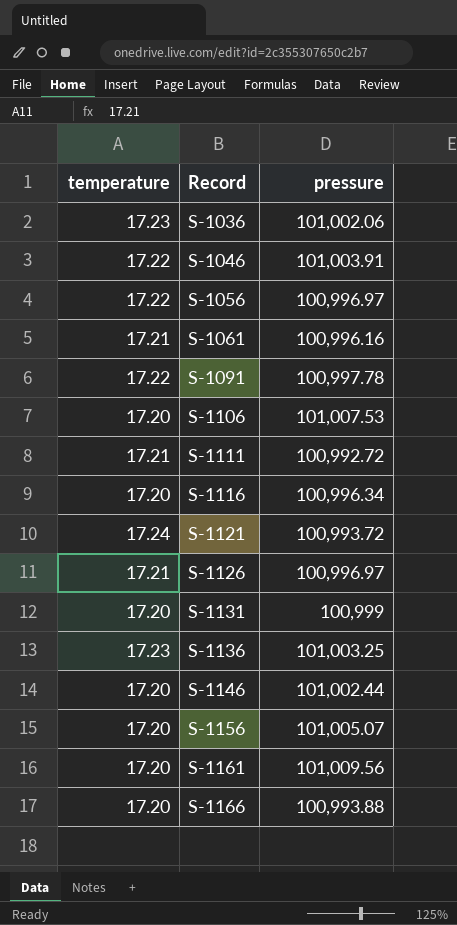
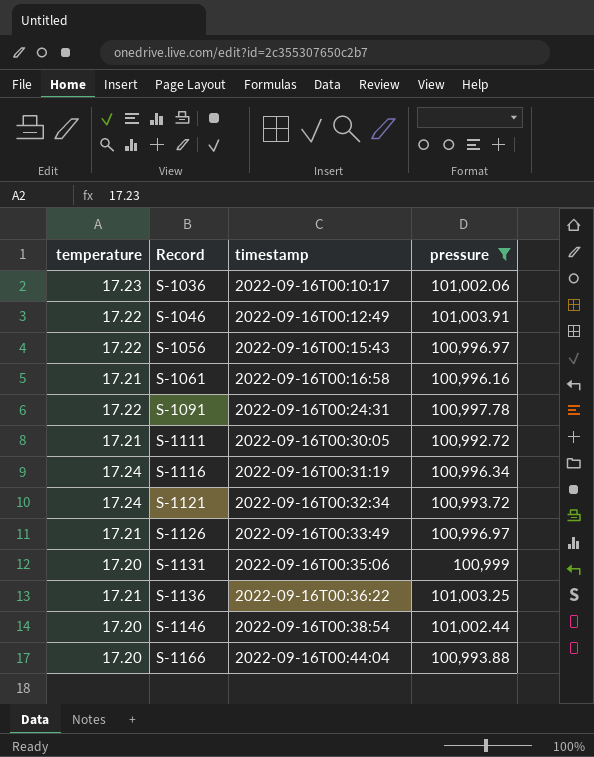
filter: none -> pressure <= 101,003.91
column timestamp | position: none -> 3
S-1116 | temperature: 17.20 -> 17.24
S-1136 | temperature: 17.23 -> 17.21

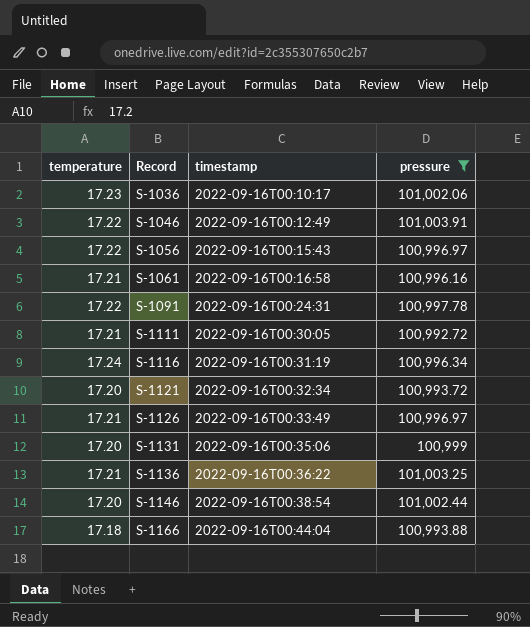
S-1121 | temperature: 17.24 -> 17.20
S-1166 | temperature: 17.20 -> 17.18

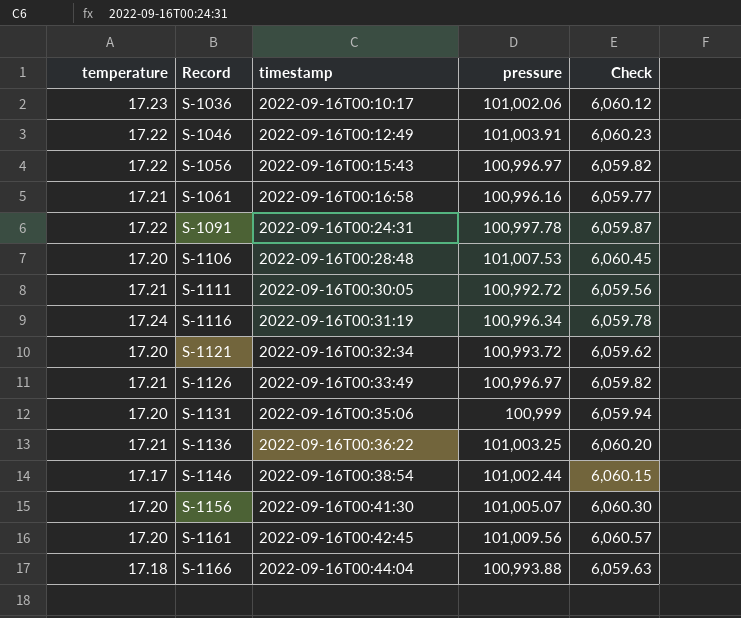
filter: pressure <= 101,003.91 -> none
column Check | formula: none -> [pressure] * 0.06
S-1146 | temperature: 17.20 -> 17.17

